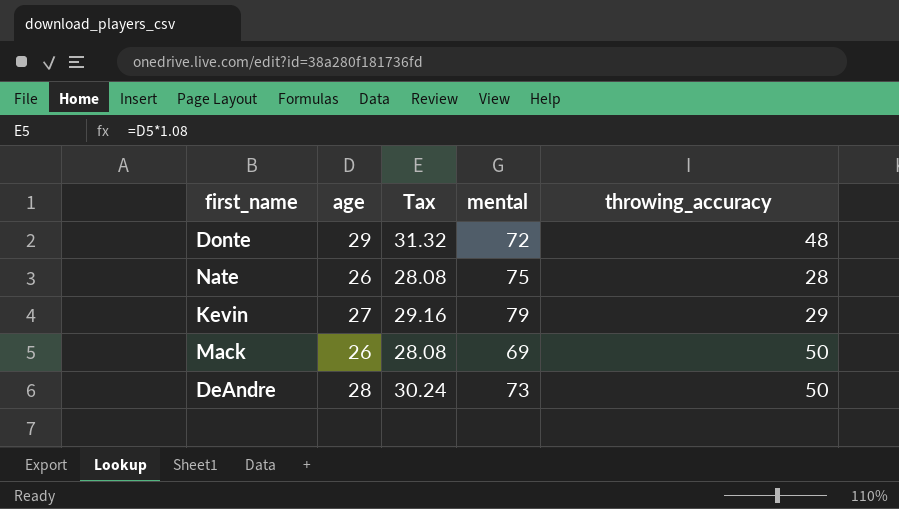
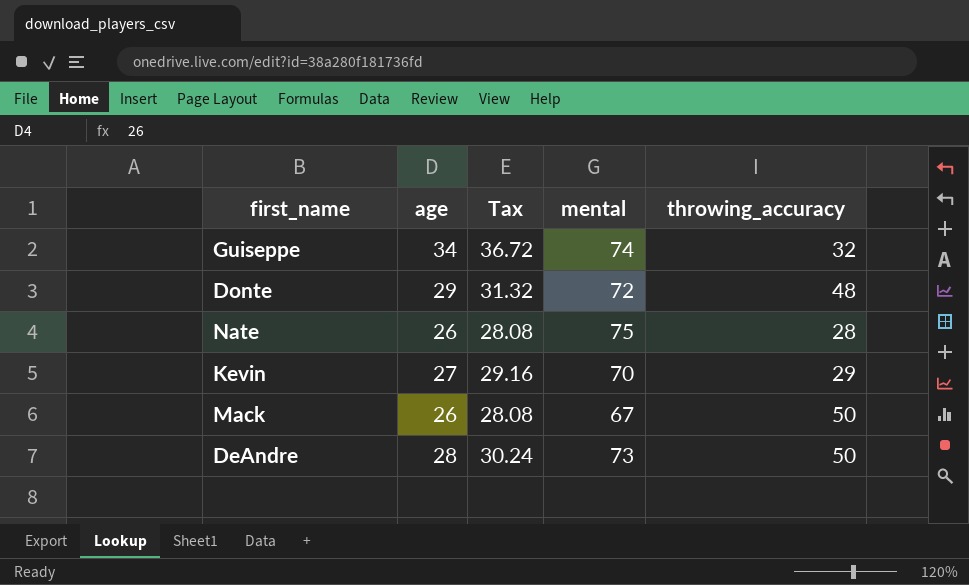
row Guiseppe: none -> 34 | 36.72 | 74 | 32
Kevin | mental: 79 -> 70
Mack | mental: 69 -> 67

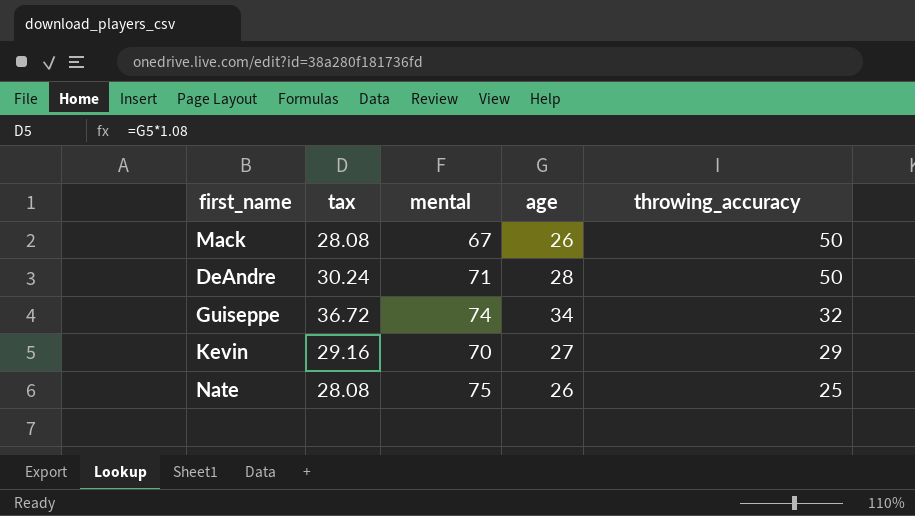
row order: none -> throwing_accuracy descending
column name: Tax -> tax
column age | position: 2 -> 4
row Donte: 29 | 31.32 | 72 | 48 -> none
DeAndre | mental: 73 -> 71
Nate | throwing_accuracy: 28 -> 25

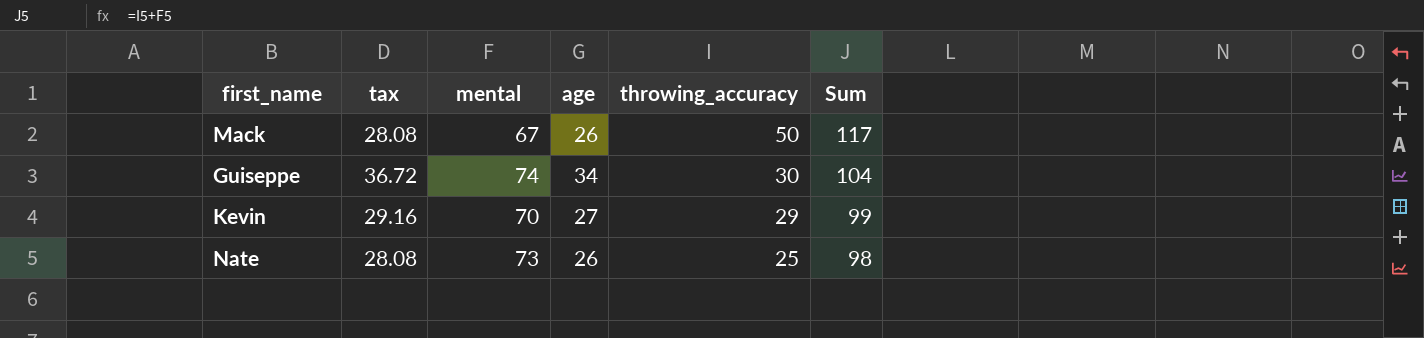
column Sum | formula: none -> [mental] + [throwing_accuracy]
row DeAndre: 30.24 | 71 | 28 | 50 -> none
Guiseppe | throwing_accuracy: 32 -> 30
Nate | mental: 75 -> 73

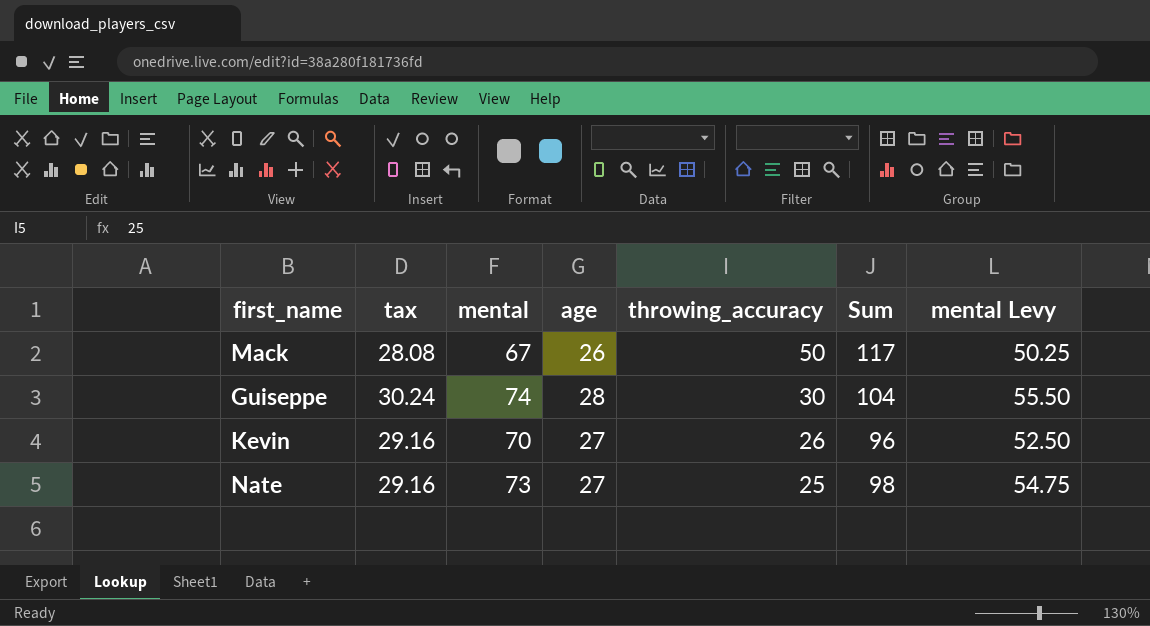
column mental Levy | formula: none -> [mental] * 0.75
Guiseppe | tax: 36.72 -> 30.24
Guiseppe | age: 34 -> 28
Kevin | throwing_accuracy: 29 -> 26
Kevin | Sum: 99 -> 96
Nate | tax: 28.08 -> 29.16
Nate | age: 26 -> 27

